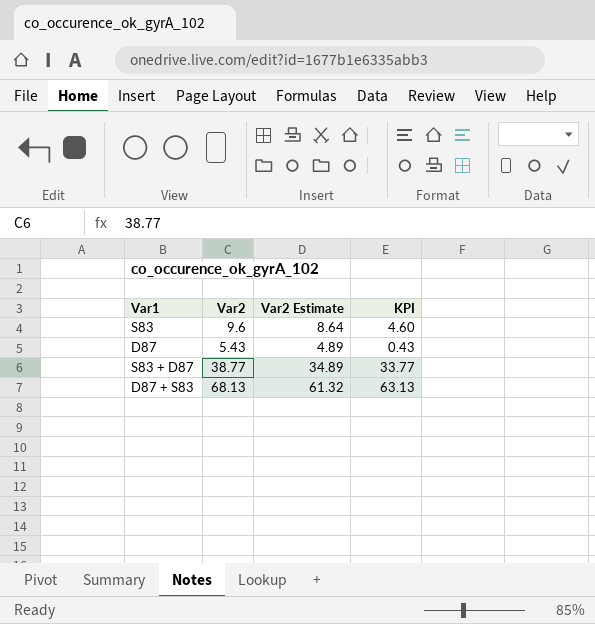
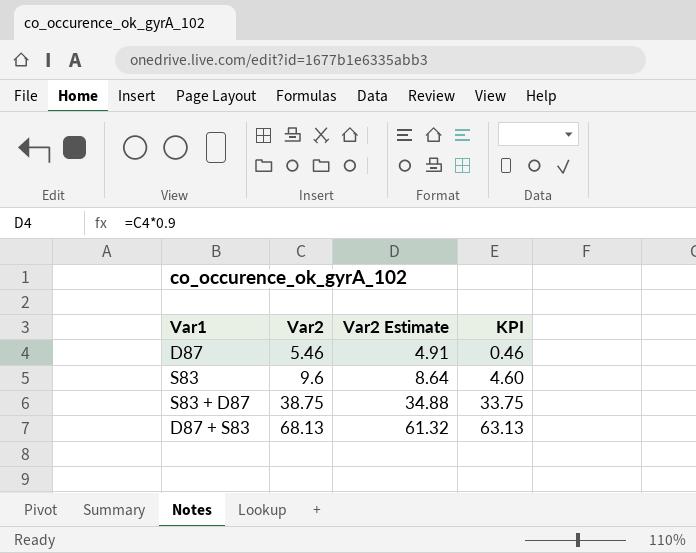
row order: none -> Var2 ascending
D87 | Var2: 5.43 -> 5.46
D87 | Var2 Estimate: 4.89 -> 4.91
D87 | KPI: 0.43 -> 0.46
S83 + D87 | Var2: 38.77 -> 38.75
S83 + D87 | Var2 Estimate: 34.89 -> 34.88
S83 + D87 | KPI: 33.77 -> 33.75

